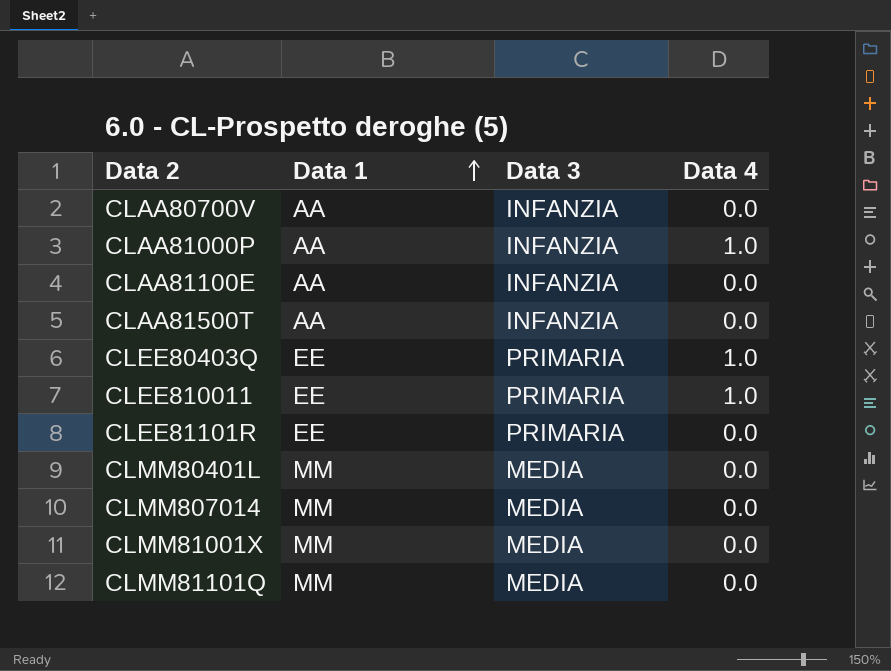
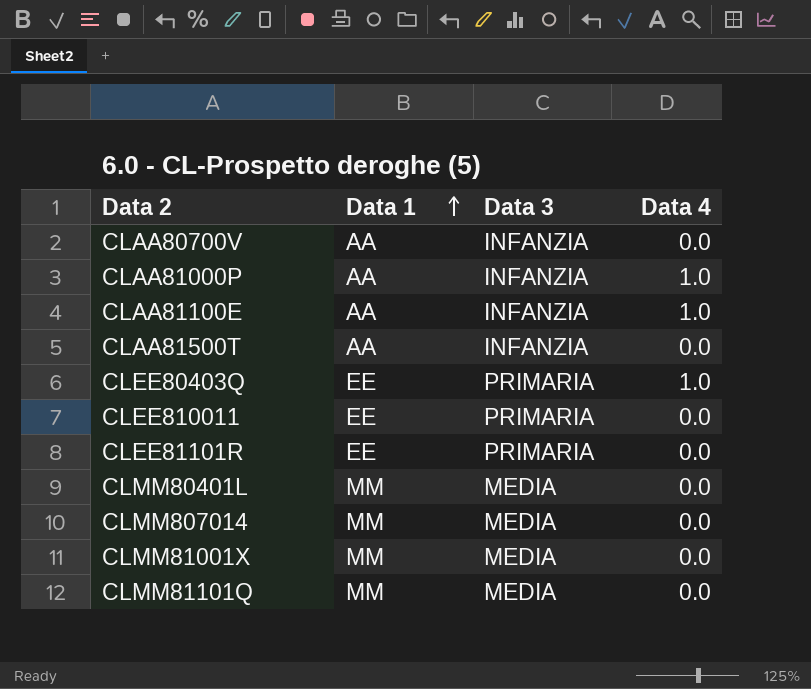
CLAA81100E | Data 4: 0.0 -> 1.0
CLEE810011 | Data 4: 1.0 -> 0.0

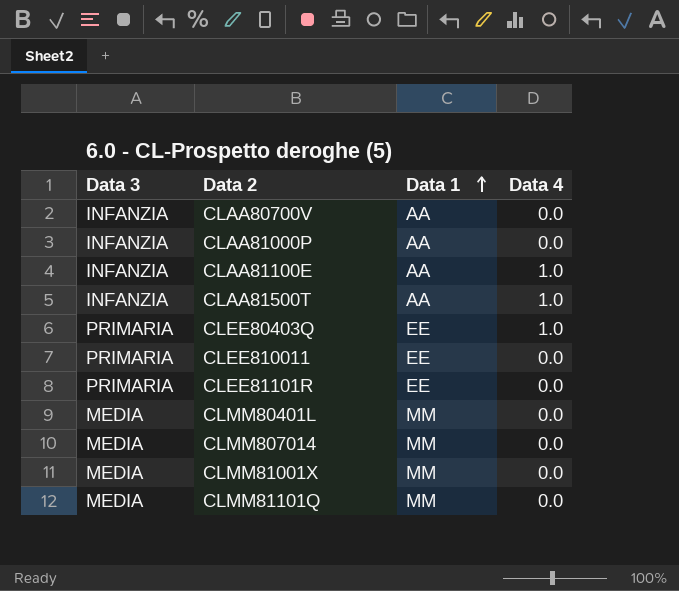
column Data 3 | position: 3 -> 1
CLAA81000P | Data 4: 1.0 -> 0.0
CLAA81500T | Data 4: 0.0 -> 1.0

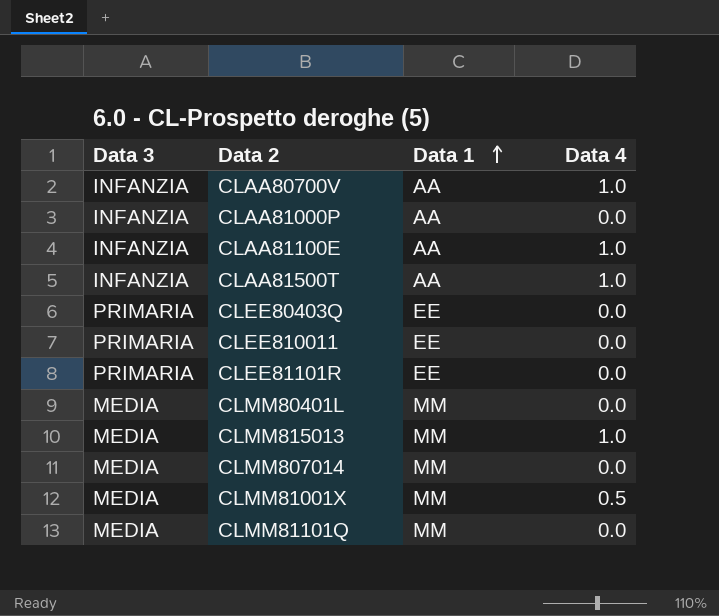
CLAA80700V | Data 4: 0.0 -> 1.0
CLEE80403Q | Data 4: 1.0 -> 0.0
row CLMM815013: none -> MEDIA | MM | 1.0
CLMM81001X | Data 4: 0.0 -> 0.5

